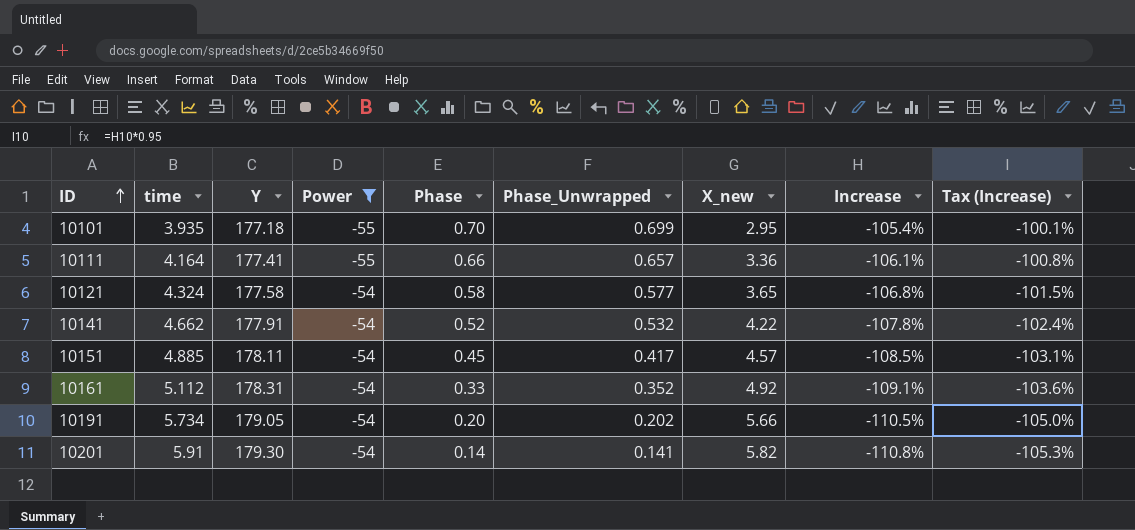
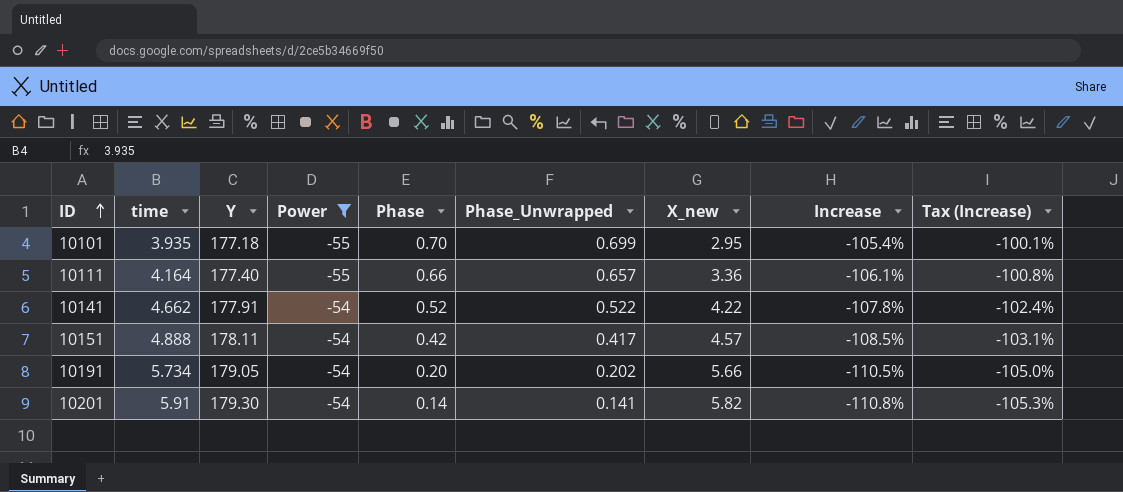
row 10121: 4.324 | 177.58 | -54 | 0.58 | 0.577 | 3.65 | -106.8% | -101.5% -> none
row 10161: 5.112 | 178.31 | -54 | 0.33 | 0.352 | 4.92 | -109.1% | -103.6% -> none
10111 | Y: 177.41 -> 177.40
10141 | Phase_Unwrapped: 0.532 -> 0.522
10151 | time: 4.885 -> 4.888
10151 | Phase: 0.45 -> 0.42

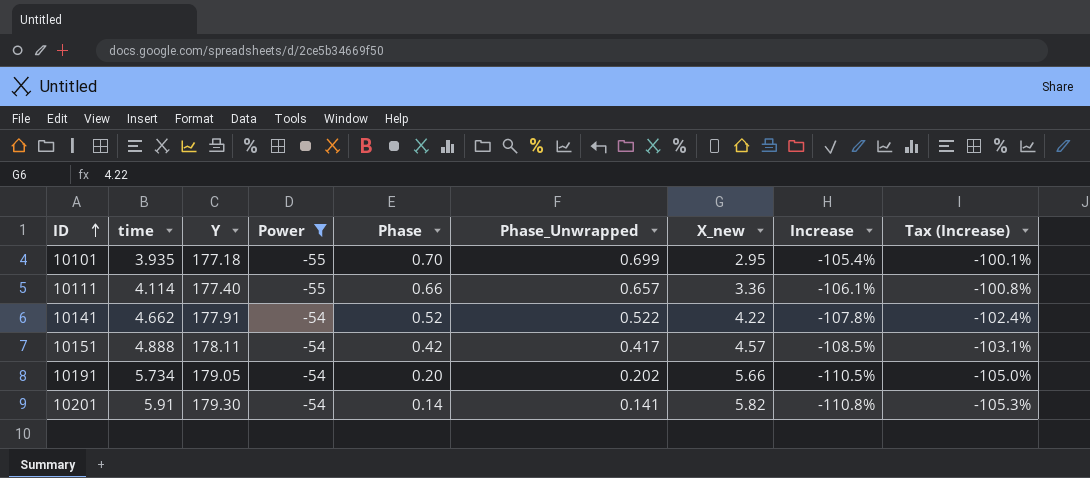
10111 | time: 4.164 -> 4.114

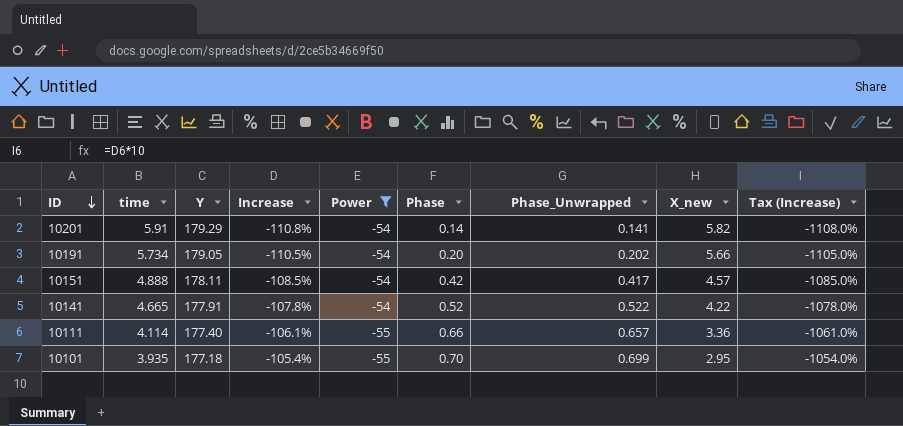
row order: ID ascending -> ID descending
column Increase | position: 8 -> 4
column Tax (Increase) | formula: [Increase] * 0.95 -> [Increase] * 10
10201 | Y: 179.30 -> 179.29
10141 | time: 4.662 -> 4.665

